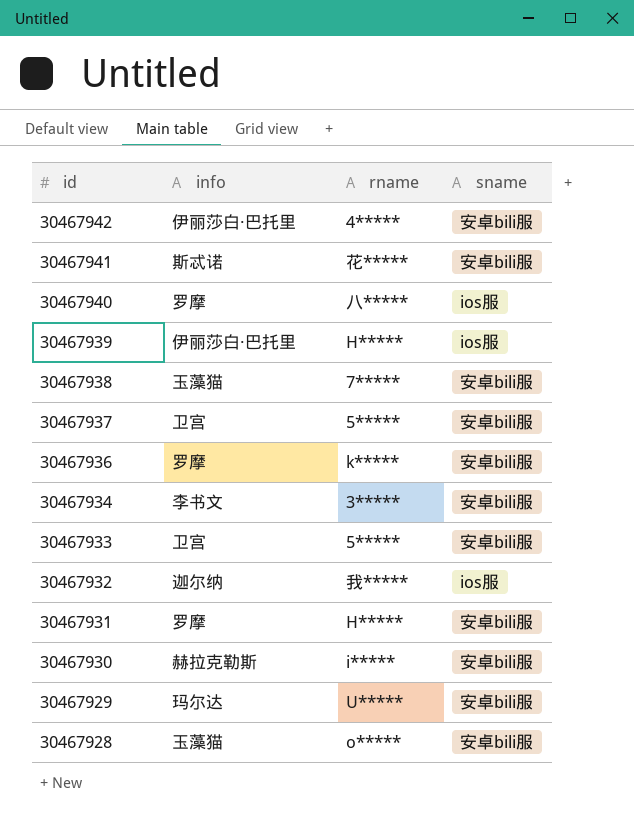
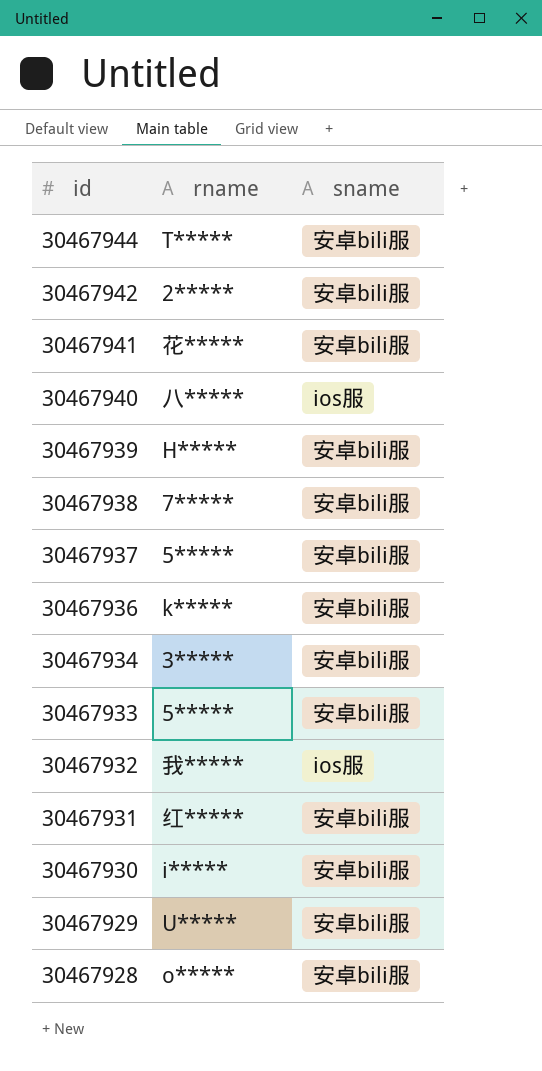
column info | position: 2 -> none
row 30467944: none -> T***** | 安卓bili服
30467942 | rname: 4***** -> 2*****
30467939 | sname: ios服 -> 安卓bili服
30467931 | rname: H***** -> 红*****

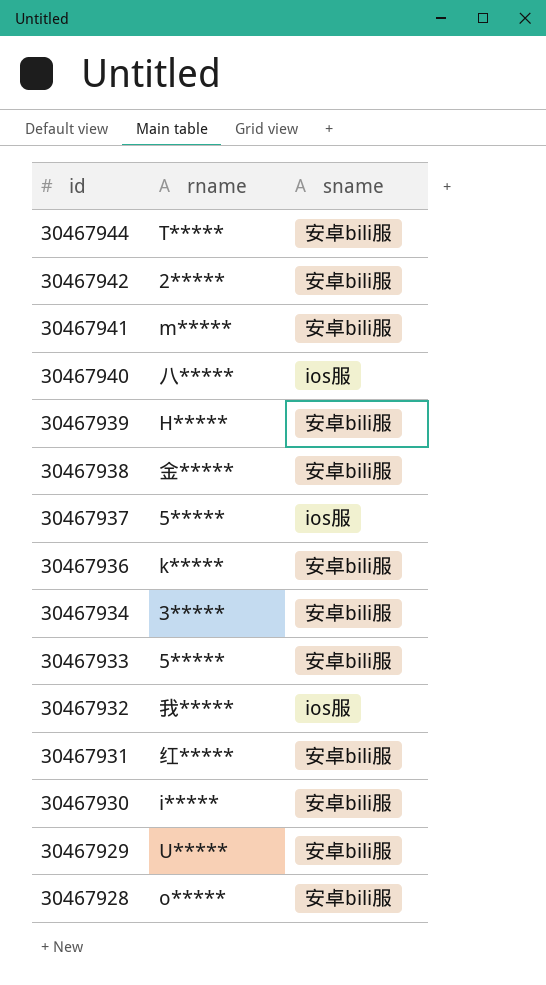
30467941 | rname: 花***** -> m*****
30467938 | rname: 7***** -> 金*****
30467937 | sname: 安卓bili服 -> ios服

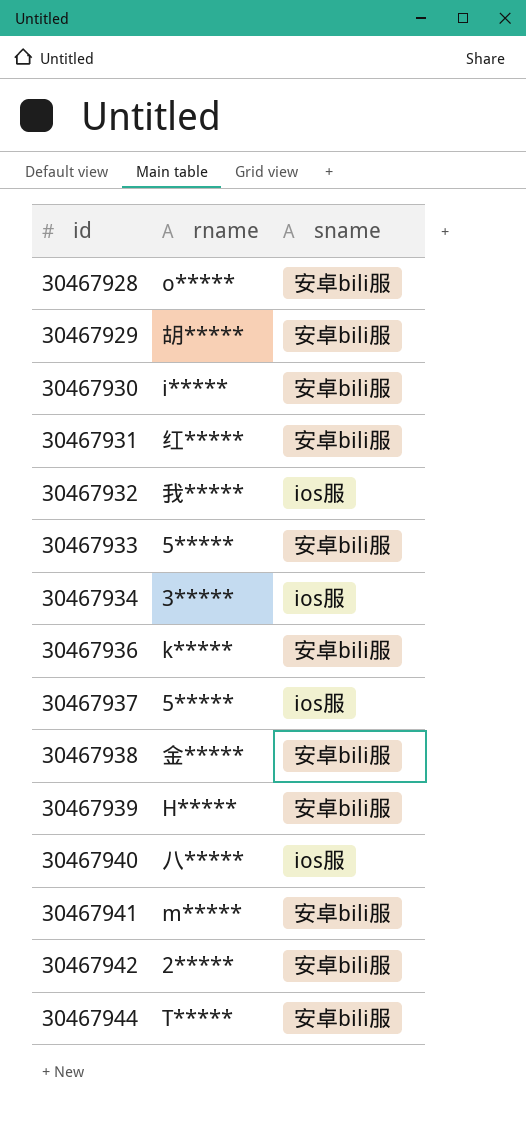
row order: id descending -> id ascending
30467929 | rname: U***** -> 胡*****
30467934 | sname: 安卓bili服 -> ios服

